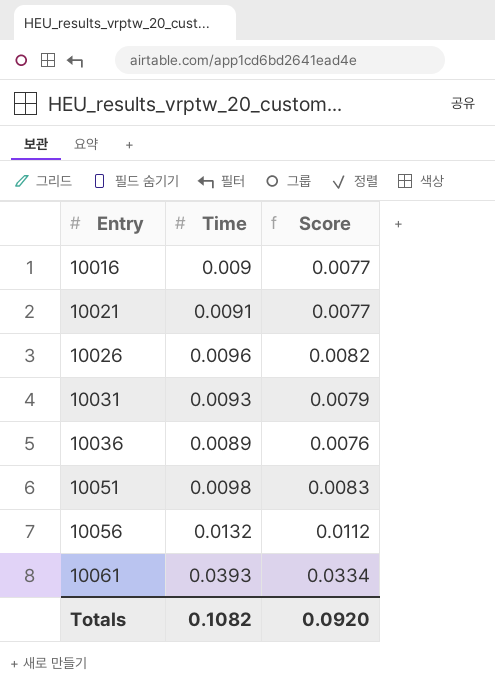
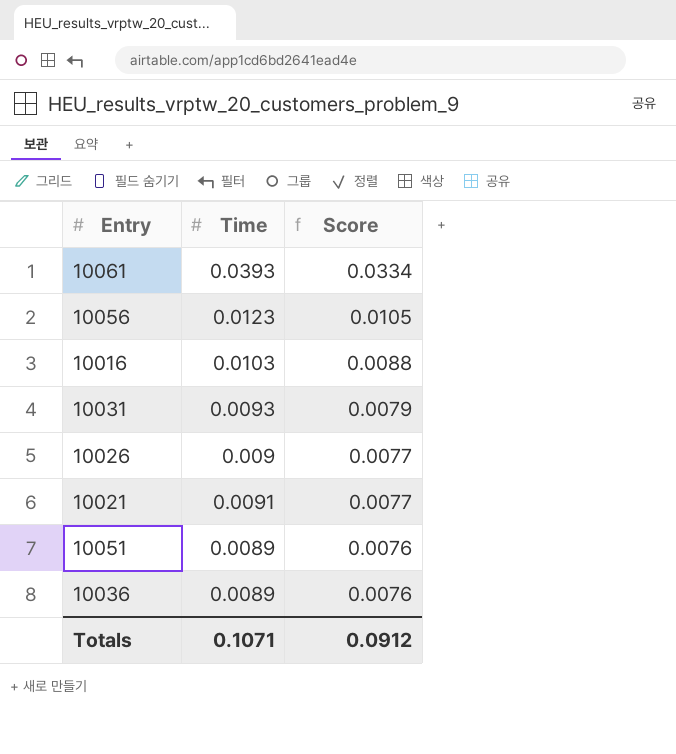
row order: Entry ascending -> Score descending
10056 | Time: 0.0132 -> 0.0123
10056 | Score: 0.0112 -> 0.0105
10016 | Time: 0.009 -> 0.0103
10016 | Score: 0.0077 -> 0.0088
10026 | Time: 0.0096 -> 0.009
10026 | Score: 0.0082 -> 0.0077
10051 | Time: 0.0098 -> 0.0089
10051 | Score: 0.0083 -> 0.0076
Totals | Time: 0.1082 -> 0.1071
Totals | Score: 0.0920 -> 0.0912

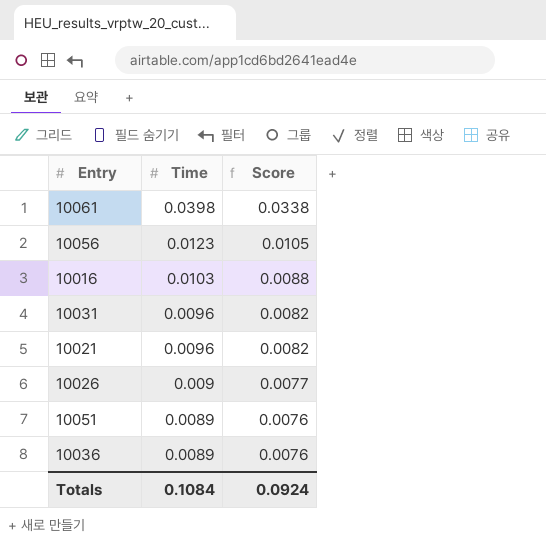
row order: Score descending -> Time descending
10061 | Time: 0.0393 -> 0.0398
10061 | Score: 0.0334 -> 0.0338
10031 | Time: 0.0093 -> 0.0096
10031 | Score: 0.0079 -> 0.0082
10021 | Time: 0.0091 -> 0.0096
10021 | Score: 0.0077 -> 0.0082
Totals | Time: 0.1071 -> 0.1084
Totals | Score: 0.0912 -> 0.0924

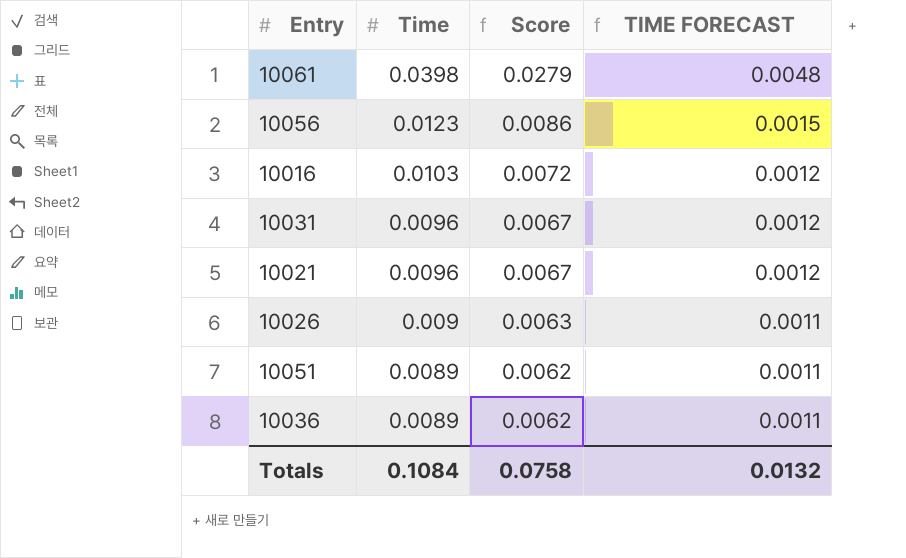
column Score | formula: [Time] * 0.85 -> [Time] * 0.7
column TIME FORECAST | formula: none -> [Time] * 0.12
Totals | Score: 0.0924 -> 0.0758

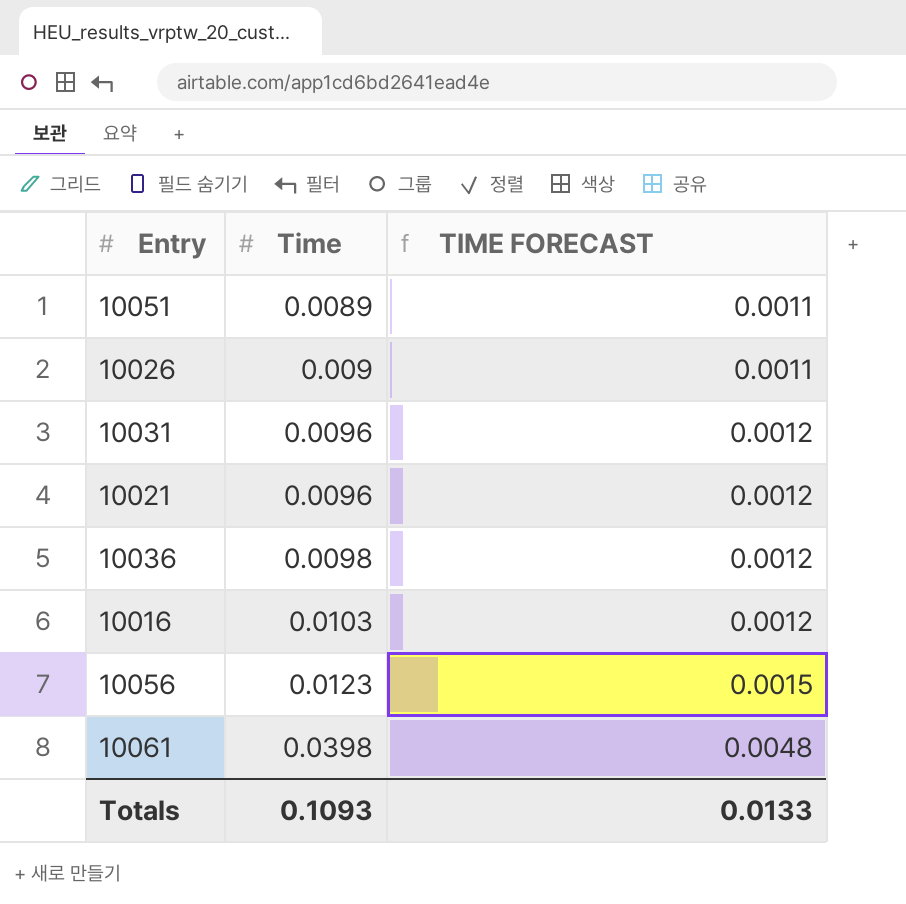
row order: Time descending -> Time ascending
column Score | formula: [Time] * 0.7 -> none
10036 | Time: 0.0089 -> 0.0098
10036 | TIME FORECAST: 0.0011 -> 0.0012
Totals | Time: 0.1084 -> 0.1093
Totals | TIME FORECAST: 0.0132 -> 0.0133

